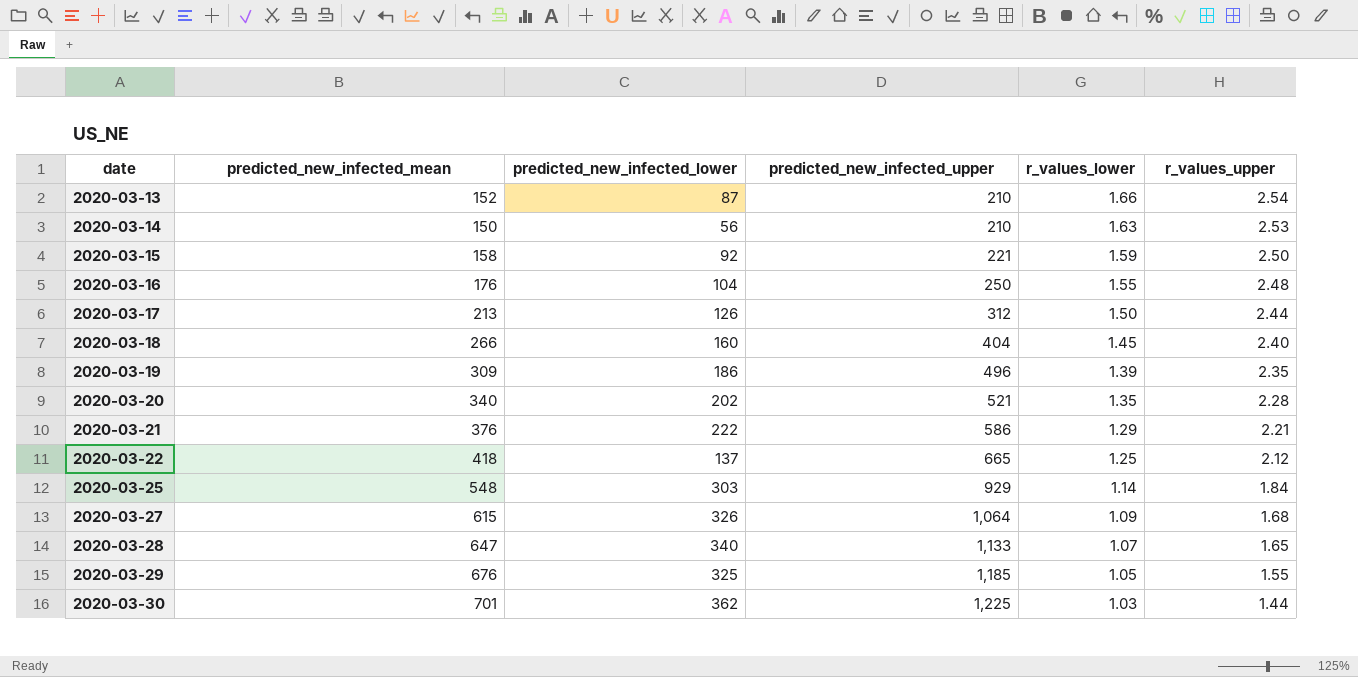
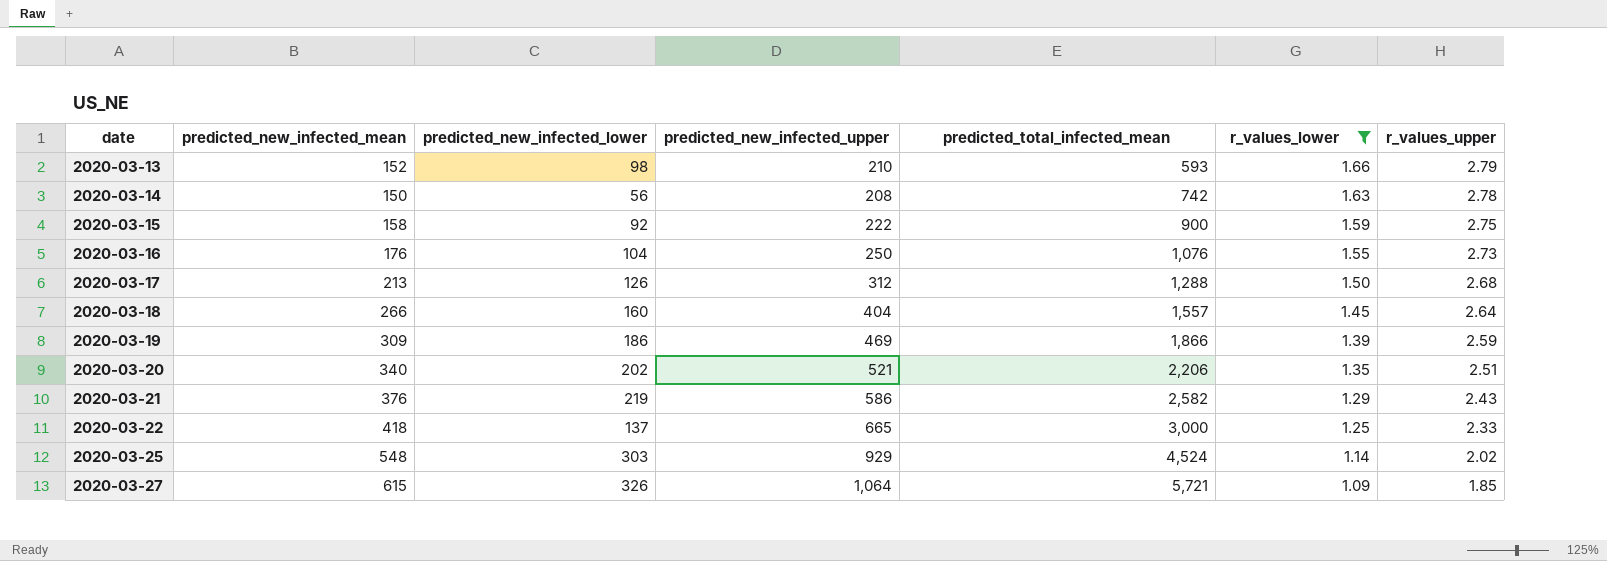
filter: none -> r_values_lower >= 1.09
column predicted_total_infected_mean | position: none -> 5
2020-03-13 | predicted_new_infected_lower: 87 -> 98
2020-03-13 | r_values_upper: 2.54 -> 2.79
2020-03-14 | predicted_new_infected_upper: 210 -> 208
2020-03-14 | r_values_upper: 2.53 -> 2.78
2020-03-15 | predicted_new_infected_upper: 221 -> 222
2020-03-15 | r_values_upper: 2.50 -> 2.75
2020-03-16 | r_values_upper: 2.48 -> 2.73
2020-03-17 | r_values_upper: 2.44 -> 2.68
2020-03-18 | r_values_upper: 2.40 -> 2.64
2020-03-19 | predicted_new_infected_upper: 496 -> 469
2020-03-19 | r_values_upper: 2.35 -> 2.59
2020-03-20 | r_values_upper: 2.28 -> 2.51
2020-03-21 | predicted_new_infected_lower: 222 -> 219
2020-03-21 | r_values_upper: 2.21 -> 2.43
2020-03-22 | r_values_upper: 2.12 -> 2.33
2020-03-25 | r_values_upper: 1.84 -> 2.02
2020-03-27 | r_values_upper: 1.68 -> 1.85

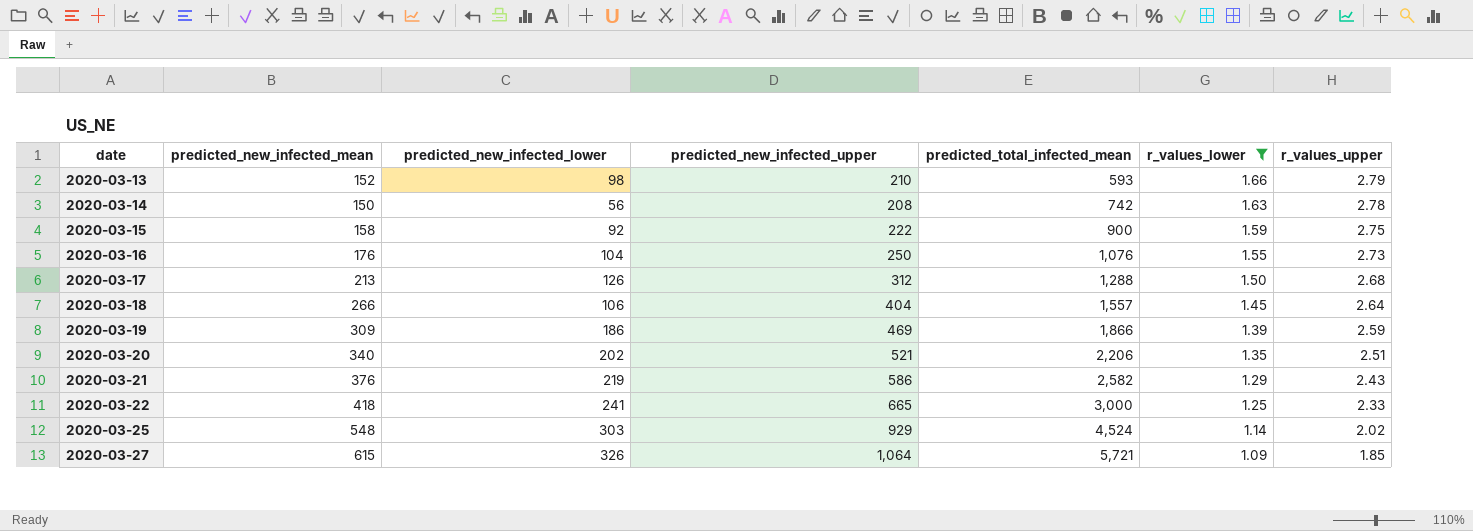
2020-03-18 | predicted_new_infected_lower: 160 -> 106
2020-03-22 | predicted_new_infected_lower: 137 -> 241

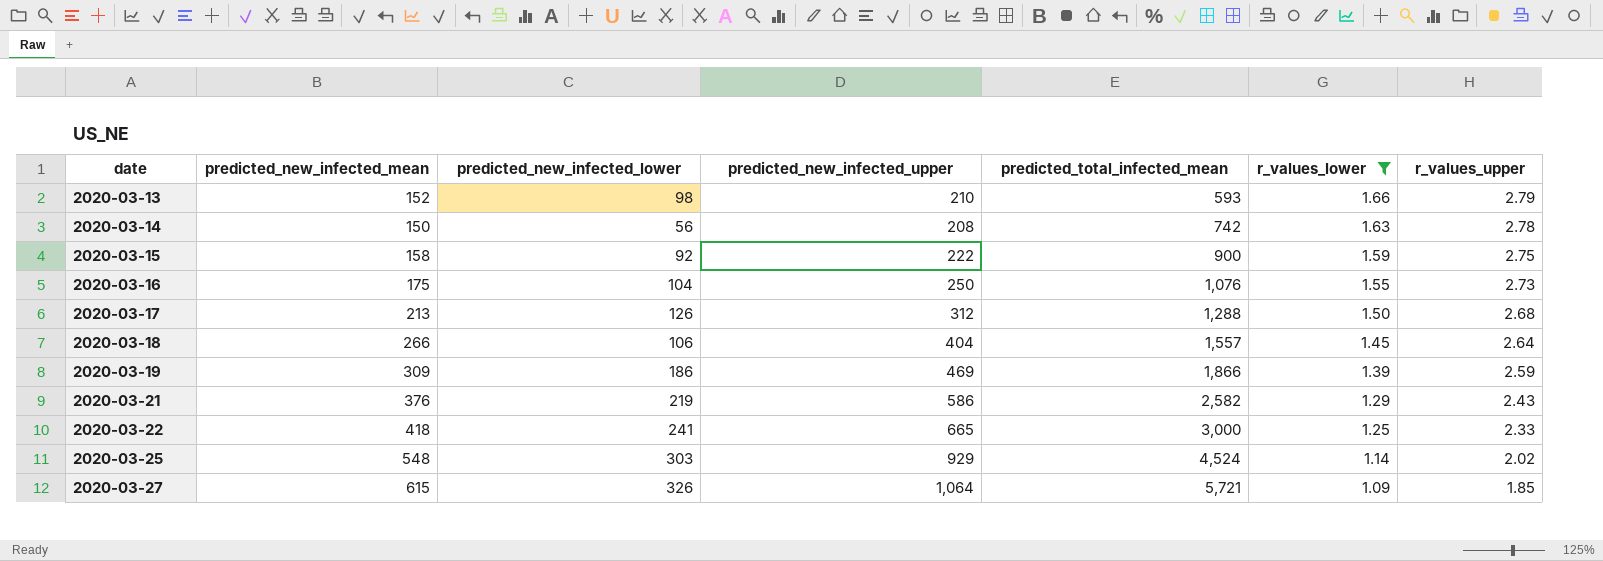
row 2020-03-20: 340 | 202 | 521 | 2,206 | 1.35 | 2.51 -> none
2020-03-16 | predicted_new_infected_mean: 176 -> 175

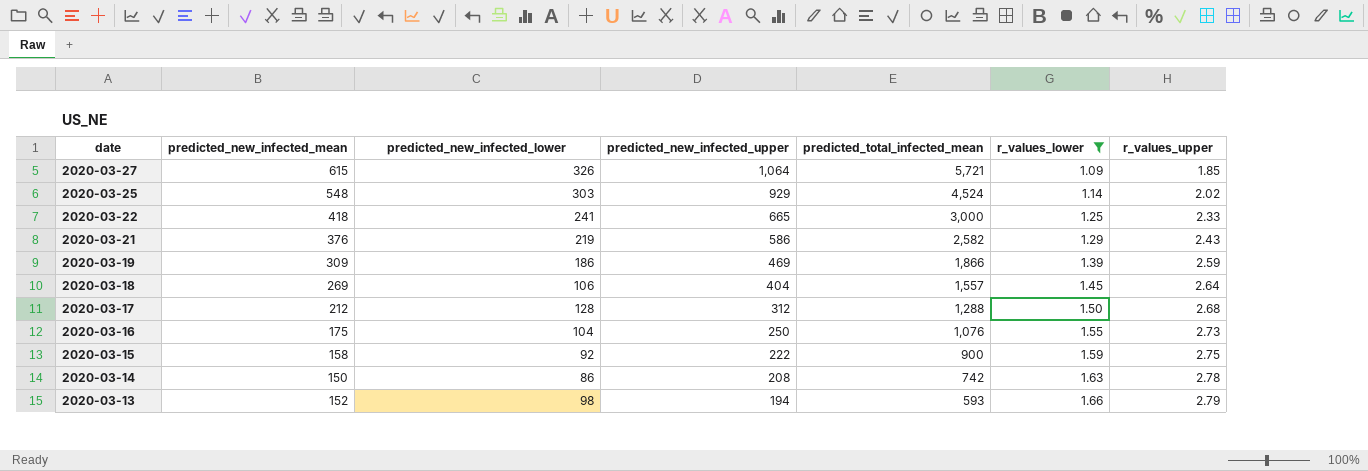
row order: date ascending -> date descending
2020-03-18 | predicted_new_infected_mean: 266 -> 269
2020-03-17 | predicted_new_infected_mean: 213 -> 212
2020-03-17 | predicted_new_infected_lower: 126 -> 128
2020-03-14 | predicted_new_infected_lower: 56 -> 86
2020-03-13 | predicted_new_infected_upper: 210 -> 194

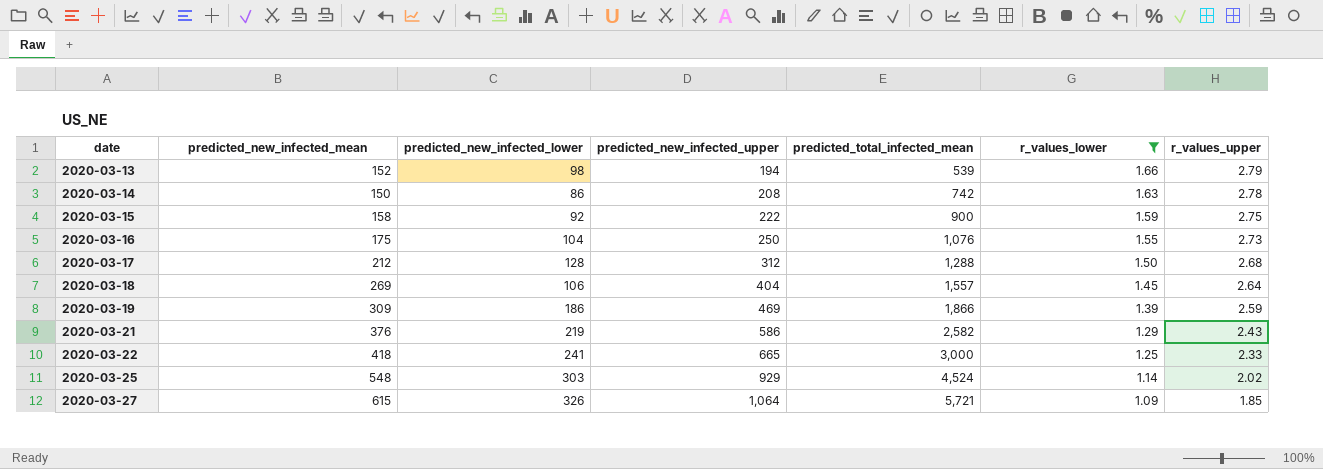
row order: date descending -> date ascending
2020-03-13 | predicted_total_infected_mean: 593 -> 539

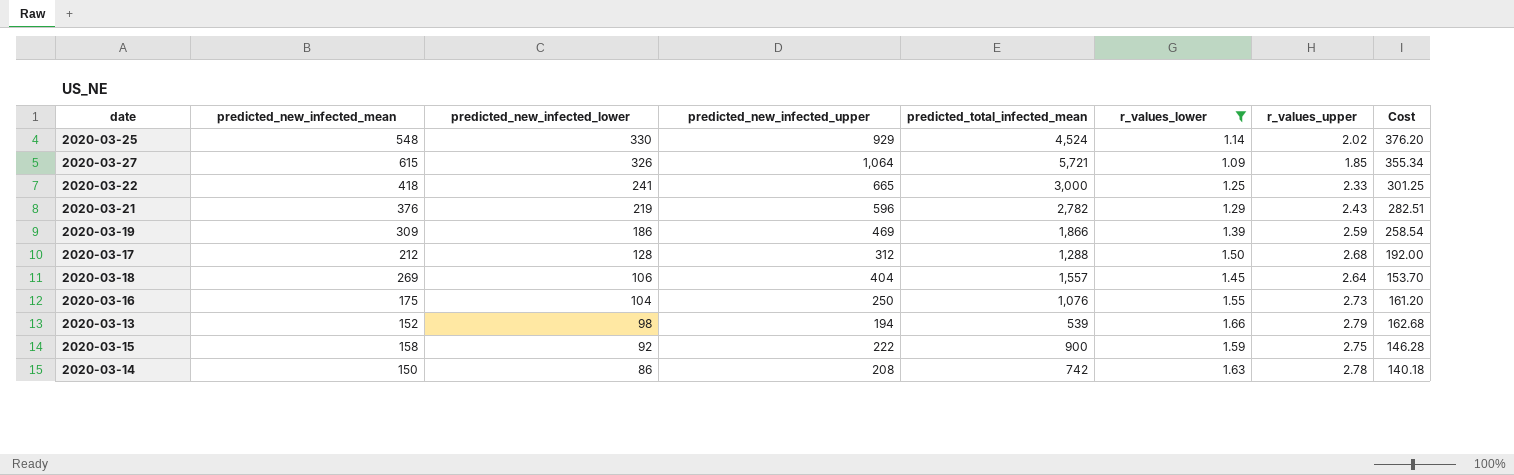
row order: date ascending -> predicted_new_infected_lower descending
column Cost | formula: none -> [predicted_new_infected_lower] * [r_values_lower]
2020-03-25 | predicted_new_infected_lower: 303 -> 330
2020-03-21 | predicted_new_infected_upper: 586 -> 596
2020-03-21 | predicted_total_infected_mean: 2,582 -> 2,782

